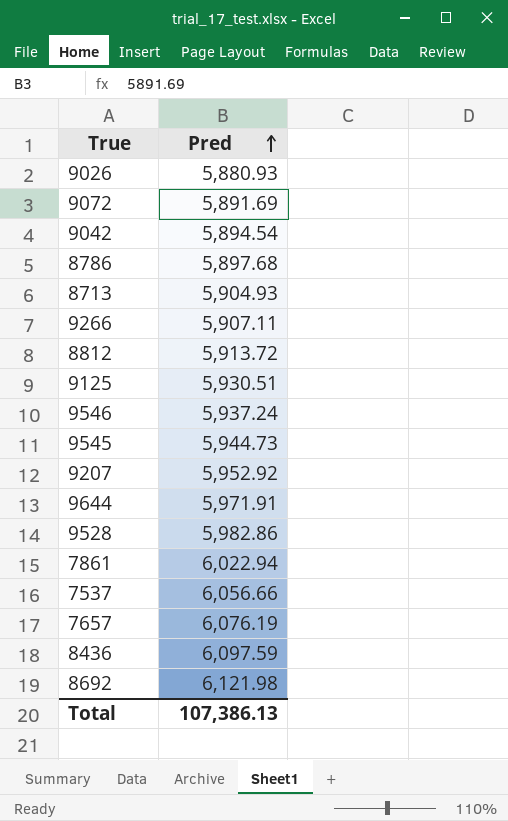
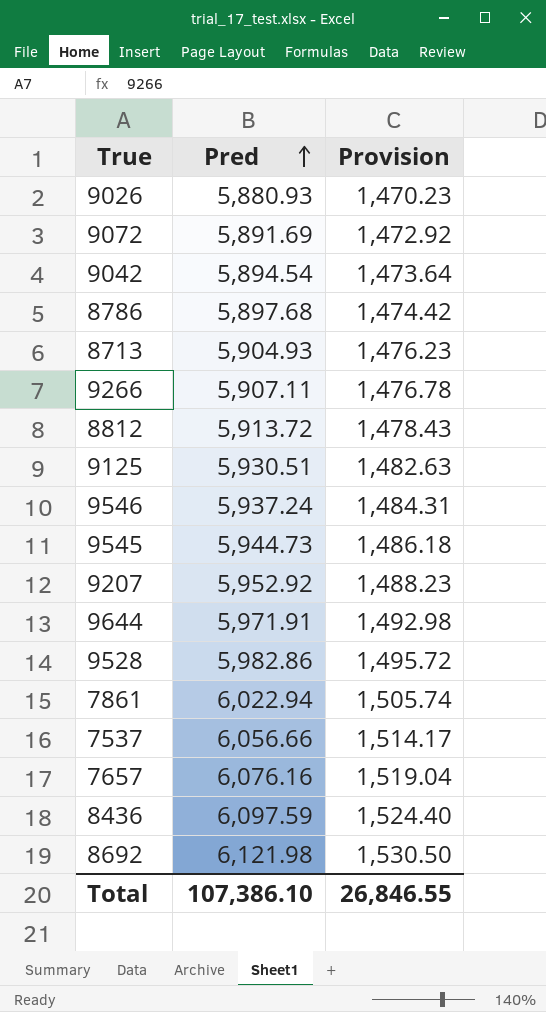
column Provision | formula: none -> [Pred] * 0.25
7657 | Pred: 6,076.19 -> 6,076.16
Total | Pred: 107,386.13 -> 107,386.10

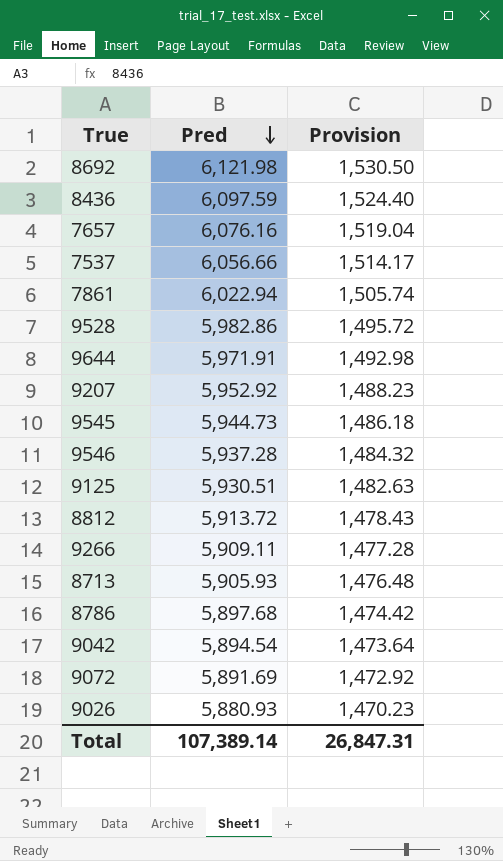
row order: Pred ascending -> Pred descending
9546 | Pred: 5,937.24 -> 5,937.28
9546 | Provision: 1,484.31 -> 1,484.32
9266 | Pred: 5,907.11 -> 5,909.11
9266 | Provision: 1,476.78 -> 1,477.28
8713 | Pred: 5,904.93 -> 5,905.93
8713 | Provision: 1,476.23 -> 1,476.48
Total | Pred: 107,386.10 -> 107,389.14
Total | Provision: 26,846.55 -> 26,847.31

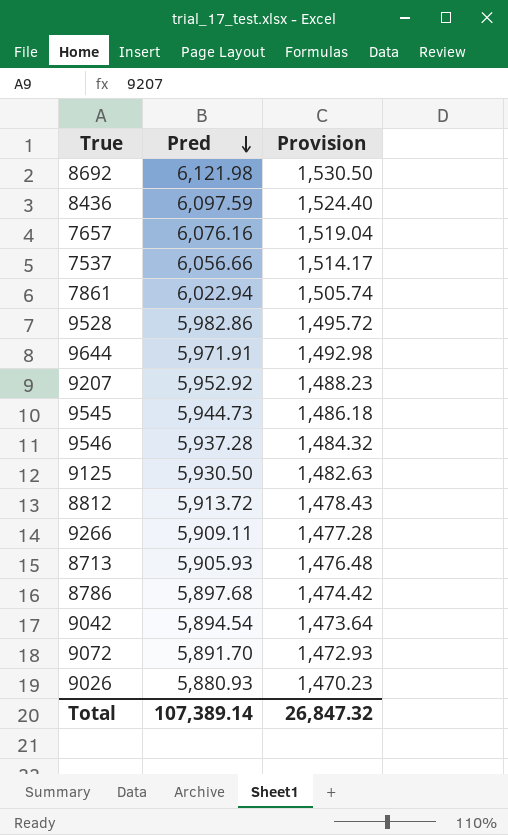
9125 | Pred: 5,930.51 -> 5,930.50
9072 | Pred: 5,891.69 -> 5,891.70
9072 | Provision: 1,472.92 -> 1,472.93
Total | Provision: 26,847.31 -> 26,847.32

